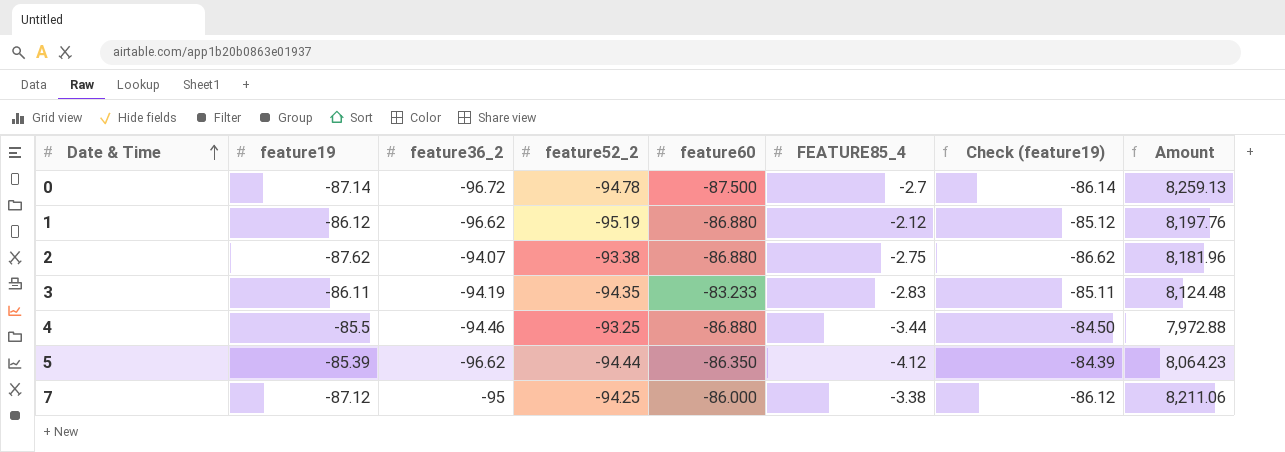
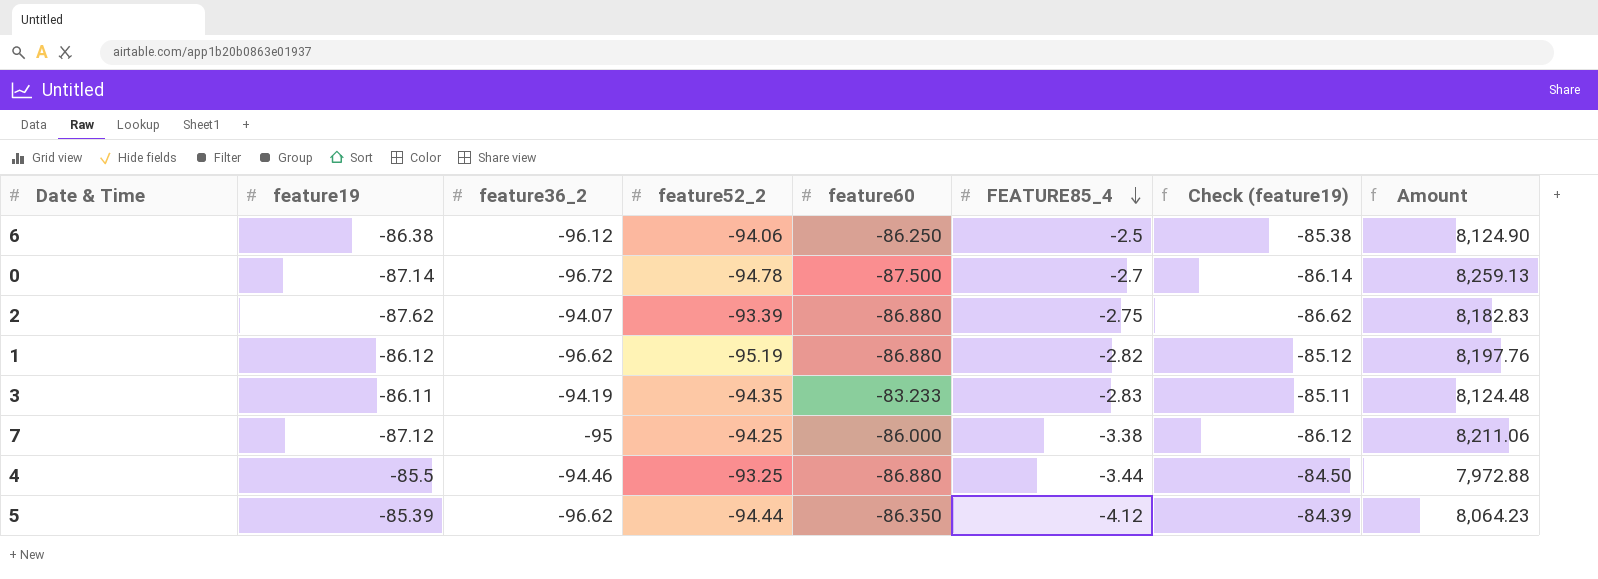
row order: Date & Time ascending -> FEATURE85_4 descending
row 6: none -> -86.38 | -96.12 | -94.06 | -86.250 | -2.5 | -85.38 | 8,124.90
2 | feature52_2: -93.38 -> -93.39
2 | Amount: 8,181.96 -> 8,182.83
1 | FEATURE85_4: -2.12 -> -2.82

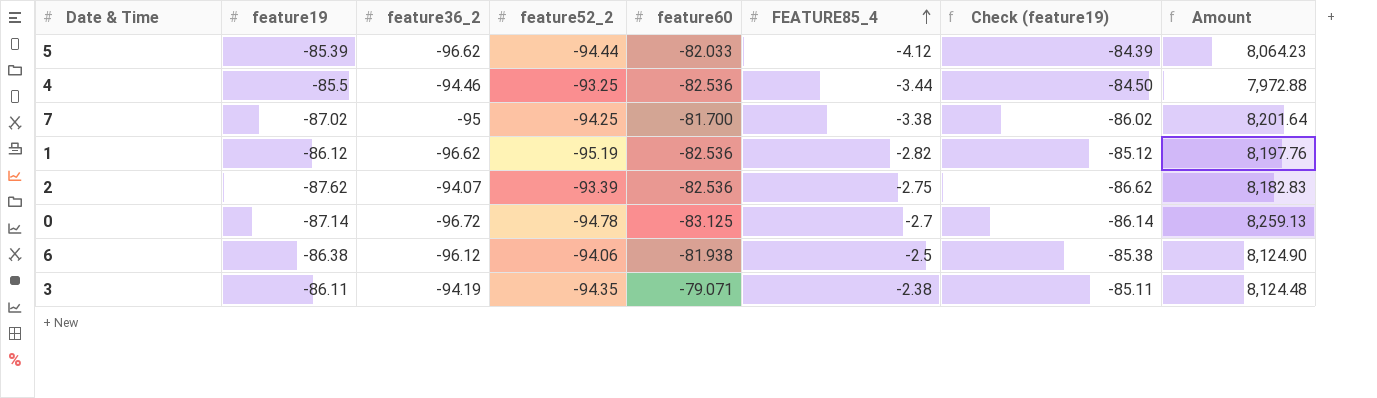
row order: FEATURE85_4 descending -> FEATURE85_4 ascending
5 | feature60: -86.350 -> -82.033
4 | feature60: -86.880 -> -82.536
7 | feature19: -87.12 -> -87.02
7 | feature60: -86.000 -> -81.700
7 | Check (feature19): -86.12 -> -86.02
7 | Amount: 8,211.06 -> 8,201.64
1 | feature60: -86.880 -> -82.536
2 | feature60: -86.880 -> -82.536
0 | feature60: -87.500 -> -83.125
6 | feature60: -86.250 -> -81.938
3 | feature60: -83.233 -> -79.071
3 | FEATURE85_4: -2.83 -> -2.38

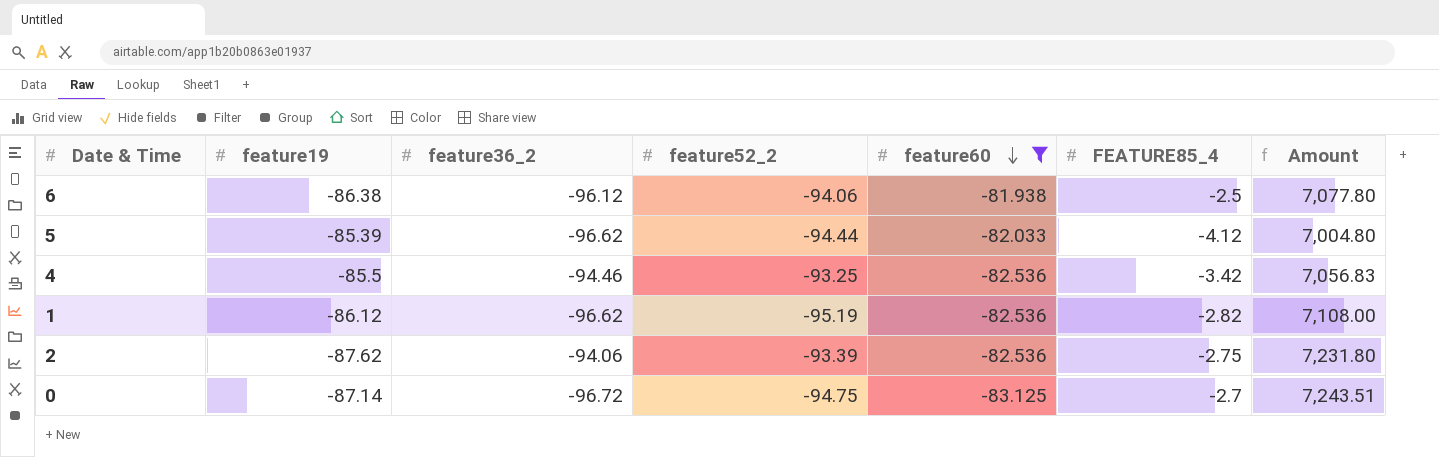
filter: none -> feature60 <= -81.938
row order: FEATURE85_4 ascending -> feature60 descending
column Check (feature19) | formula: [feature19] + 1 -> none
column Amount | formula: [feature19] * [feature52_2] -> [feature19] * [feature60]
4 | FEATURE85_4: -3.44 -> -3.42
2 | feature36_2: -94.07 -> -94.06
0 | feature52_2: -94.78 -> -94.75

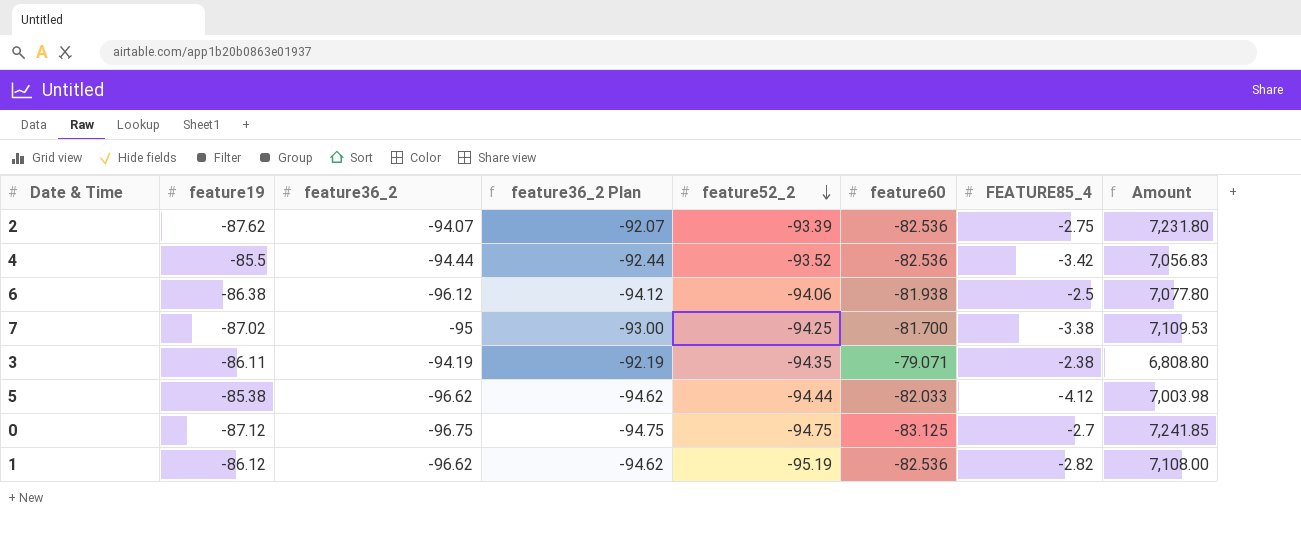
filter: feature60 <= -81.938 -> none
row order: feature60 descending -> feature52_2 descending
column feature36_2 Plan | formula: none -> [feature36_2] + 2
2 | feature36_2: -94.06 -> -94.07
4 | feature36_2: -94.46 -> -94.44
4 | feature52_2: -93.25 -> -93.52
5 | feature19: -85.39 -> -85.38
5 | Amount: 7,004.80 -> 7,003.98
0 | feature19: -87.14 -> -87.12
0 | feature36_2: -96.72 -> -96.75
0 | Amount: 7,243.51 -> 7,241.85

